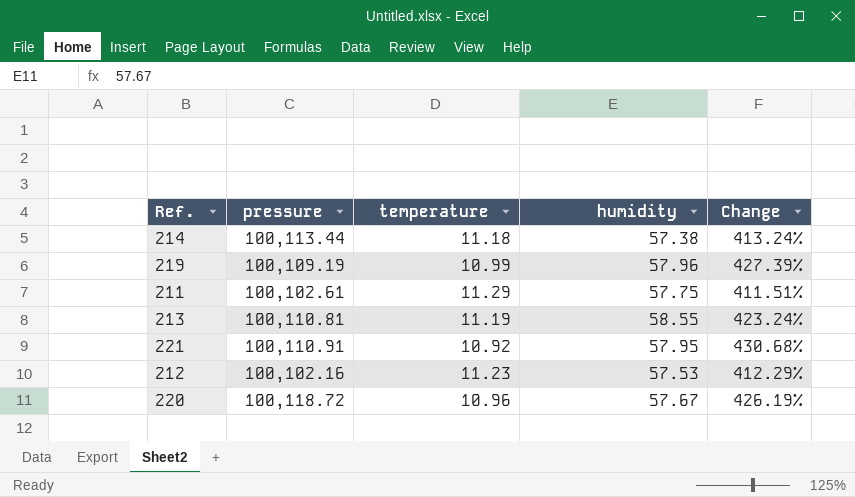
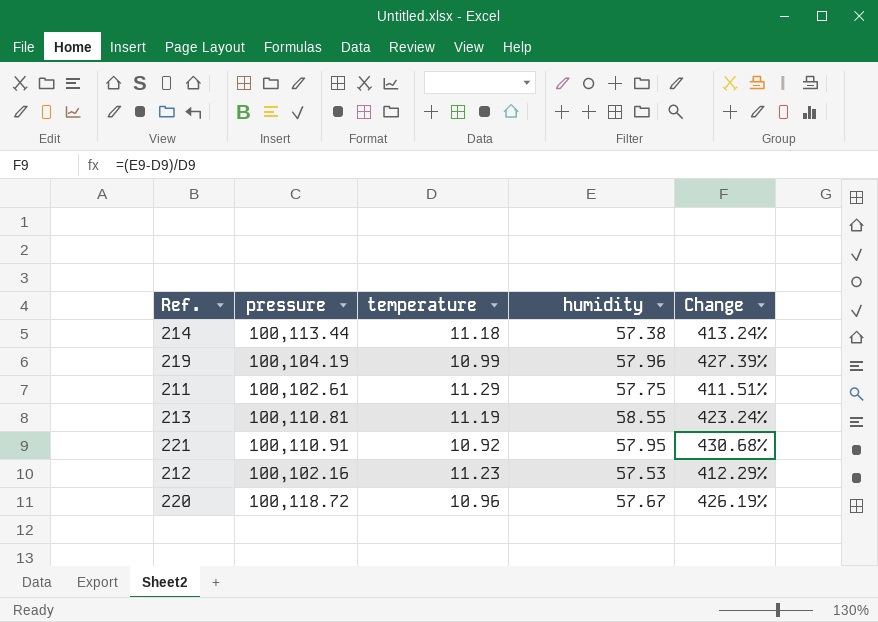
219 | pressure: 100,109.19 -> 100,104.19

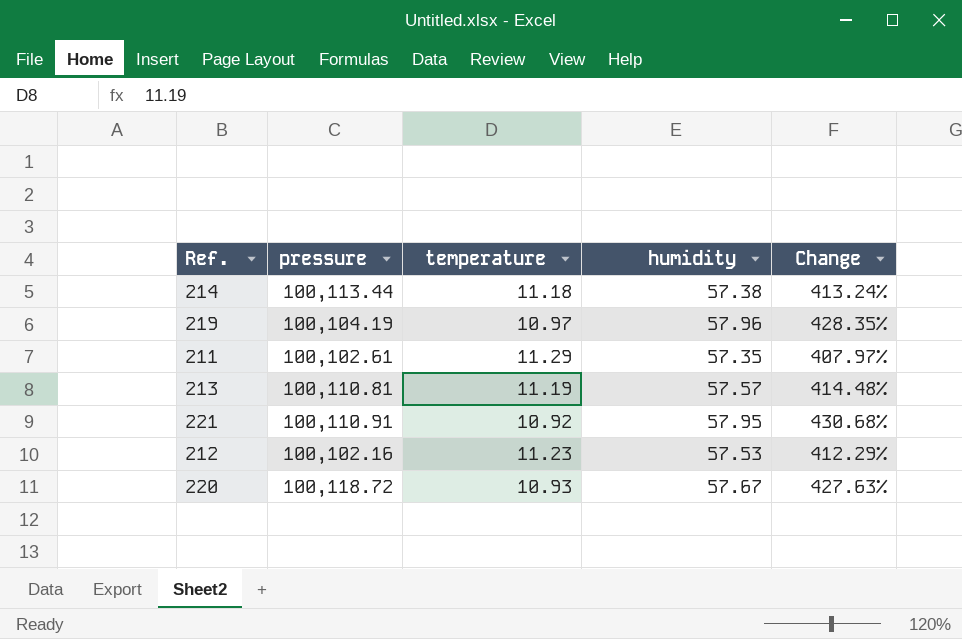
219 | temperature: 10.99 -> 10.97
219 | Change: 427.39% -> 428.35%
211 | humidity: 57.75 -> 57.35
211 | Change: 411.51% -> 407.97%
213 | humidity: 58.55 -> 57.57
213 | Change: 423.24% -> 414.48%
220 | temperature: 10.96 -> 10.93
220 | Change: 426.19% -> 427.63%

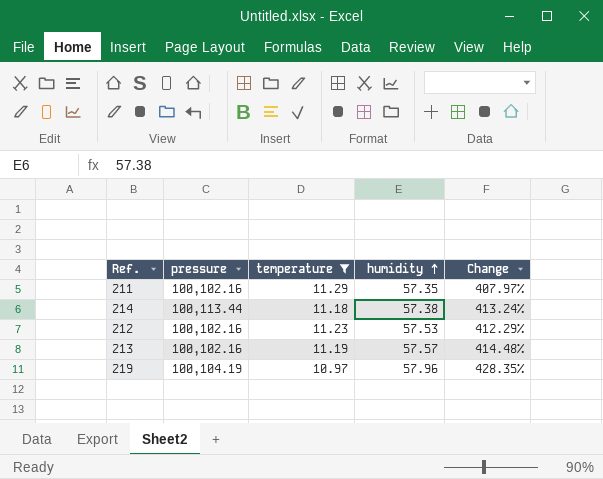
filter: none -> temperature >= 10.97
row order: none -> humidity ascending
211 | pressure: 100,102.61 -> 100,102.16
213 | pressure: 100,110.81 -> 100,102.16

